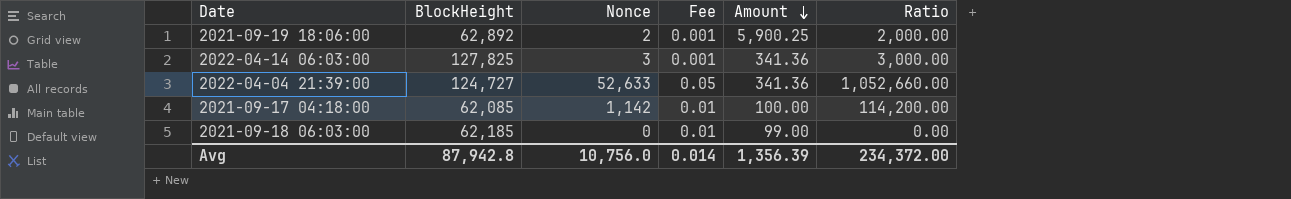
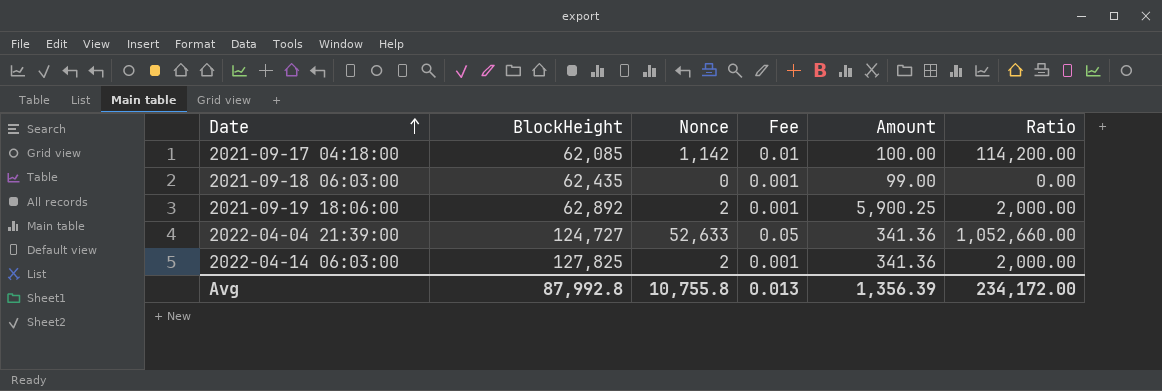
row order: Amount descending -> Date ascending
2021-09-18 06:03:00 | BlockHeight: 62,185 -> 62,435
2021-09-18 06:03:00 | Fee: 0.01 -> 0.001
2022-04-14 06:03:00 | Nonce: 3 -> 2
2022-04-14 06:03:00 | Ratio: 3,000.00 -> 2,000.00
Avg | BlockHeight: 87,942.8 -> 87,992.8
Avg | Nonce: 10,756.0 -> 10,755.8
Avg | Fee: 0.014 -> 0.013
Avg | Ratio: 234,372.00 -> 234,172.00

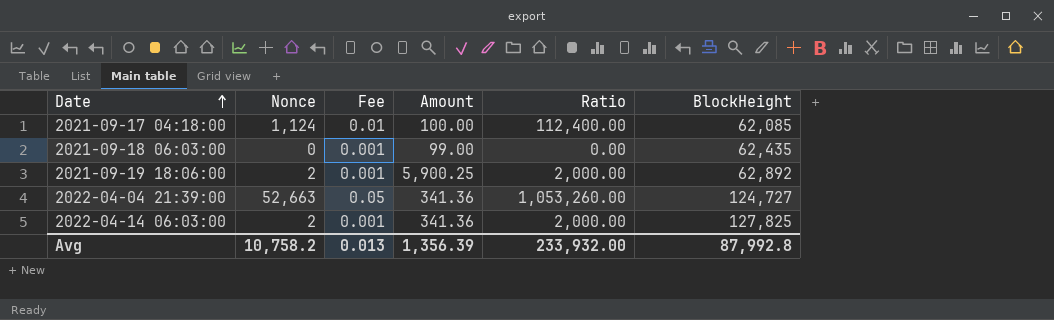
column BlockHeight | position: 2 -> 6
2021-09-17 04:18:00 | Nonce: 1,142 -> 1,124
2021-09-17 04:18:00 | Ratio: 114,200.00 -> 112,400.00
2022-04-04 21:39:00 | Nonce: 52,633 -> 52,663
2022-04-04 21:39:00 | Ratio: 1,052,660.00 -> 1,053,260.00
Avg | Nonce: 10,755.8 -> 10,758.2
Avg | Ratio: 234,172.00 -> 233,932.00

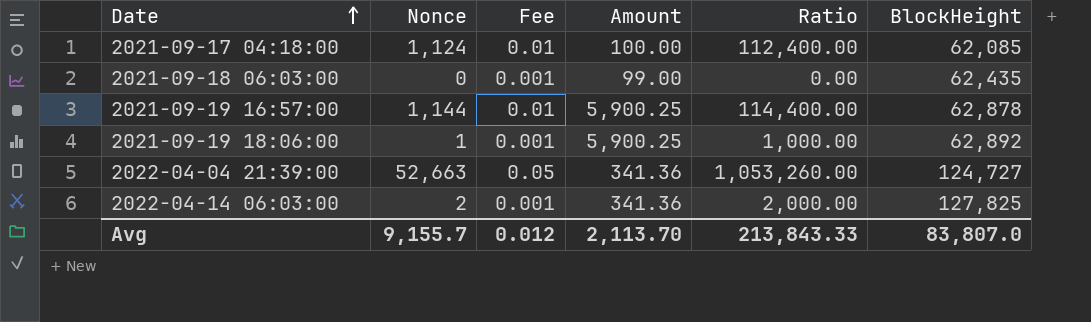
row 2021-09-19 16:57:00: none -> 1,144 | 0.01 | 5,900.25 | 114,400.00 | 62,878
2021-09-19 18:06:00 | Nonce: 2 -> 1
2021-09-19 18:06:00 | Ratio: 2,000.00 -> 1,000.00
Avg | Nonce: 10,758.2 -> 9,155.7
Avg | Fee: 0.013 -> 0.012
Avg | Amount: 1,356.39 -> 2,113.70
Avg | Ratio: 233,932.00 -> 213,843.33
Avg | BlockHeight: 87,992.8 -> 83,807.0

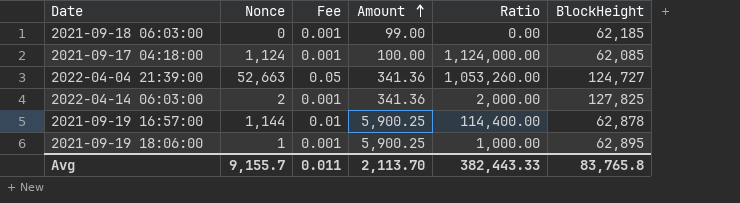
row order: Date ascending -> Amount ascending
2021-09-18 06:03:00 | BlockHeight: 62,435 -> 62,185
2021-09-17 04:18:00 | Fee: 0.01 -> 0.001
2021-09-17 04:18:00 | Ratio: 112,400.00 -> 1,124,000.00
2021-09-19 18:06:00 | BlockHeight: 62,892 -> 62,895
Avg | Fee: 0.012 -> 0.011
Avg | Ratio: 213,843.33 -> 382,443.33
Avg | BlockHeight: 83,807.0 -> 83,765.8

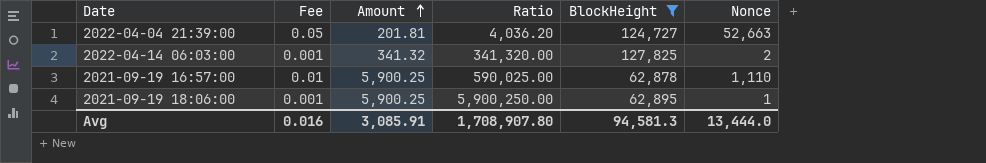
filter: none -> BlockHeight >= 62,878
column Ratio | formula: [Nonce] / [Fee] -> [Amount] / [Fee]
column Nonce | position: 2 -> 6
2022-04-04 21:39:00 | Amount: 341.36 -> 201.81
2022-04-14 06:03:00 | Amount: 341.36 -> 341.32
2021-09-19 16:57:00 | Nonce: 1,144 -> 1,110
Avg | Fee: 0.011 -> 0.016
Avg | Amount: 2,113.70 -> 3,085.91
Avg | Ratio: 382,443.33 -> 1,708,907.80
Avg | BlockHeight: 83,765.8 -> 94,581.3
Avg | Nonce: 9,155.7 -> 13,444.0

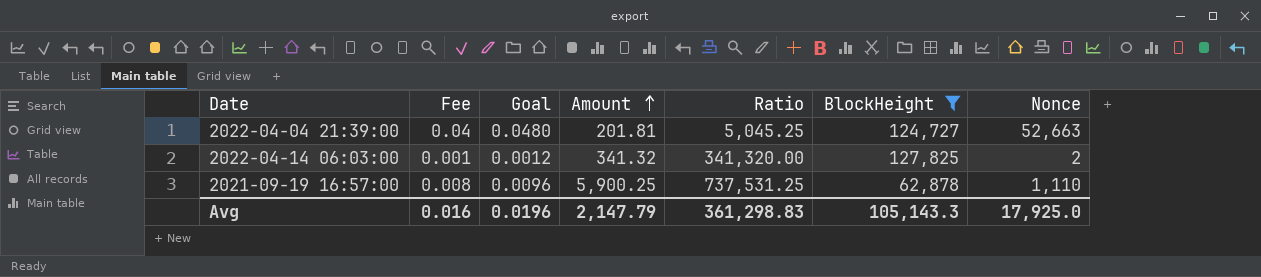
column Goal | formula: none -> [Fee] * 1.2
row 2021-09-19 18:06:00: 0.001 | 5,900.25 | 5,900,250.00 | 62,895 | 1 -> none
2022-04-04 21:39:00 | Fee: 0.05 -> 0.04
2022-04-04 21:39:00 | Ratio: 4,036.20 -> 5,045.25
2021-09-19 16:57:00 | Fee: 0.01 -> 0.008
2021-09-19 16:57:00 | Ratio: 590,025.00 -> 737,531.25
Avg | Amount: 3,085.91 -> 2,147.79
Avg | Ratio: 1,708,907.80 -> 361,298.83
Avg | BlockHeight: 94,581.3 -> 105,143.3
Avg | Nonce: 13,444.0 -> 17,925.0

